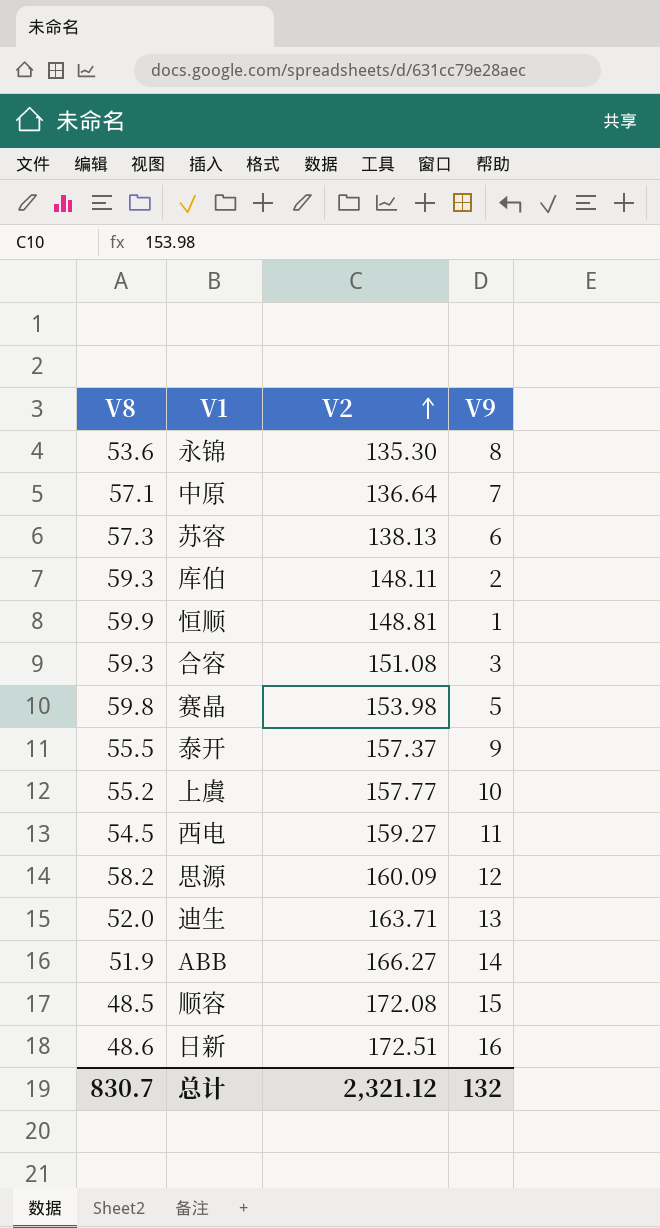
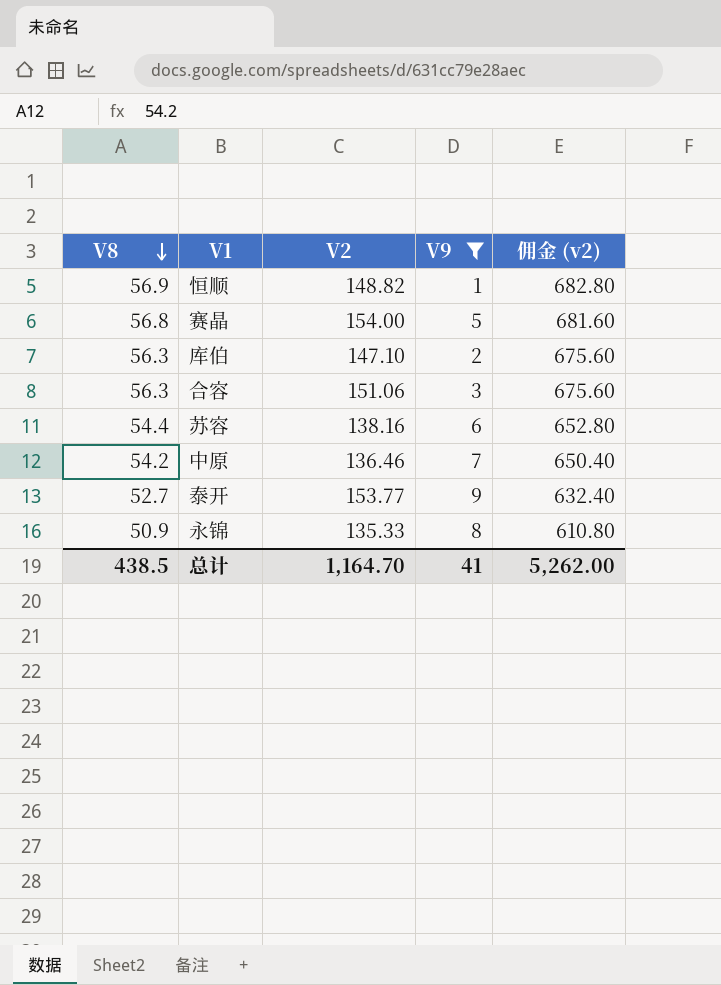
filter: none -> V9 <= 9
row order: V2 ascending -> V8 descending
column 佣金 (v2) | formula: none -> [V8] * 12
恒顺 | V8: 59.9 -> 56.9
恒顺 | V2: 148.81 -> 148.82
赛晶 | V8: 59.8 -> 56.8
赛晶 | V2: 153.98 -> 154.00
库伯 | V8: 59.3 -> 56.3
库伯 | V2: 148.11 -> 147.10
合容 | V8: 59.3 -> 56.3
合容 | V2: 151.08 -> 151.06
苏容 | V8: 57.3 -> 54.4
苏容 | V2: 138.13 -> 138.16
中原 | V8: 57.1 -> 54.2
中原 | V2: 136.64 -> 136.46
泰开 | V8: 55.5 -> 52.7
泰开 | V2: 157.37 -> 153.77
永锦 | V8: 53.6 -> 50.9
永锦 | V2: 135.30 -> 135.33
总计 | V8: 830.7 -> 438.5
总计 | V2: 2,321.12 -> 1,164.70
总计 | V9: 132 -> 41

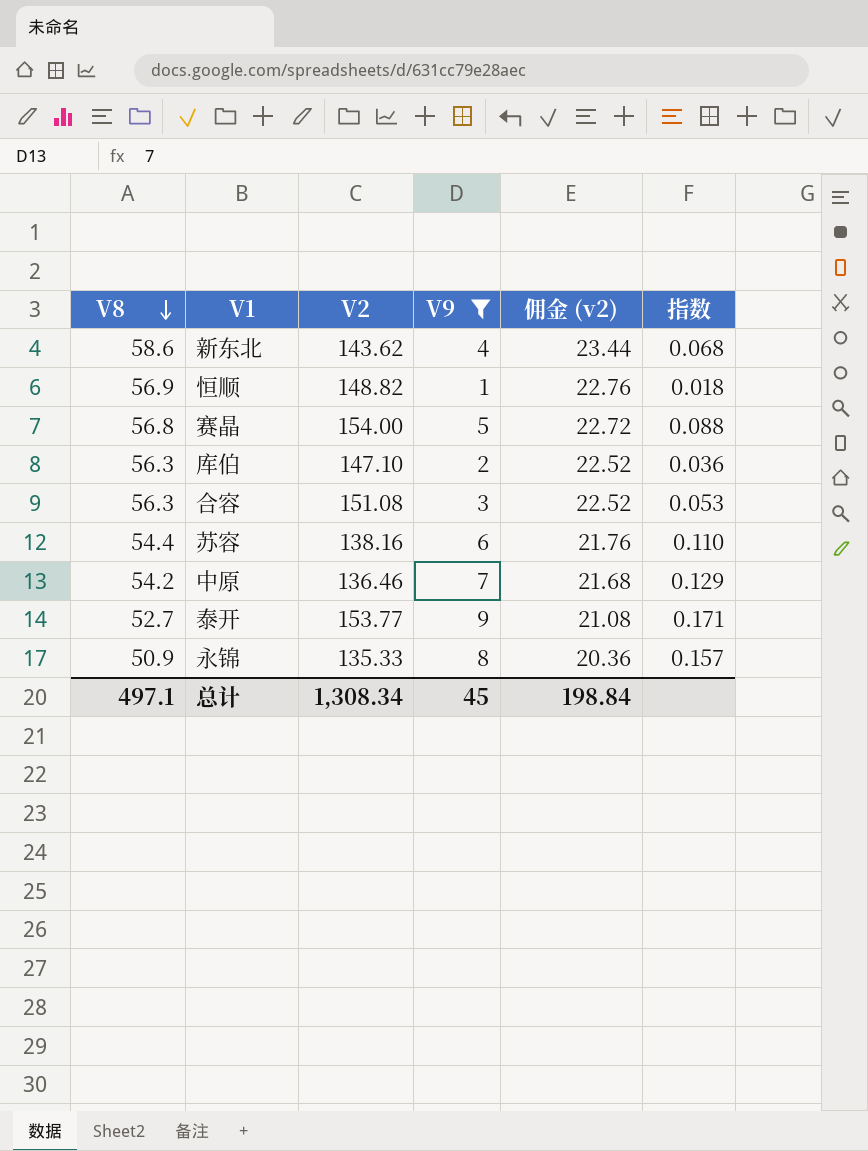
column 佣金 (v2) | formula: [V8] * 12 -> [V8] * 0.4
column 指数 | formula: none -> [V9] / [V8]
row 新东北: none -> 58.6 | 143.62 | 4 | 23.44 | 0.068
合容 | V2: 151.06 -> 151.08
总计 | V8: 438.5 -> 497.1
总计 | V2: 1,164.70 -> 1,308.34
总计 | V9: 41 -> 45
总计 | 佣金 (v2): 5,262.00 -> 198.84

